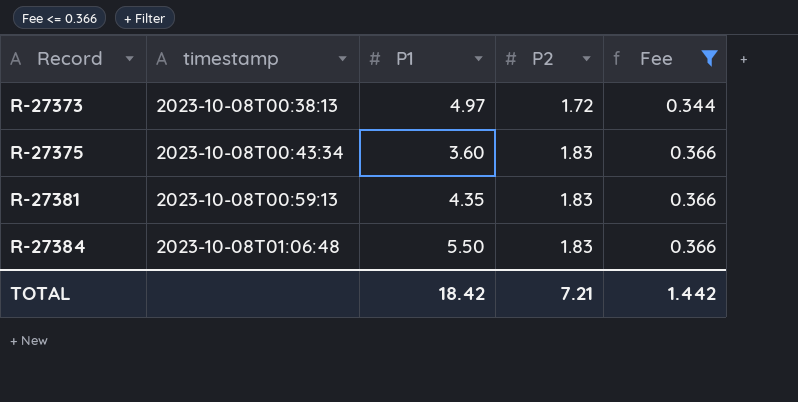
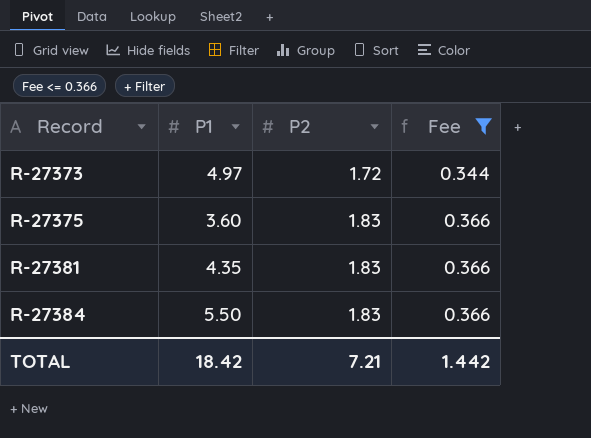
column timestamp | position: 2 -> none

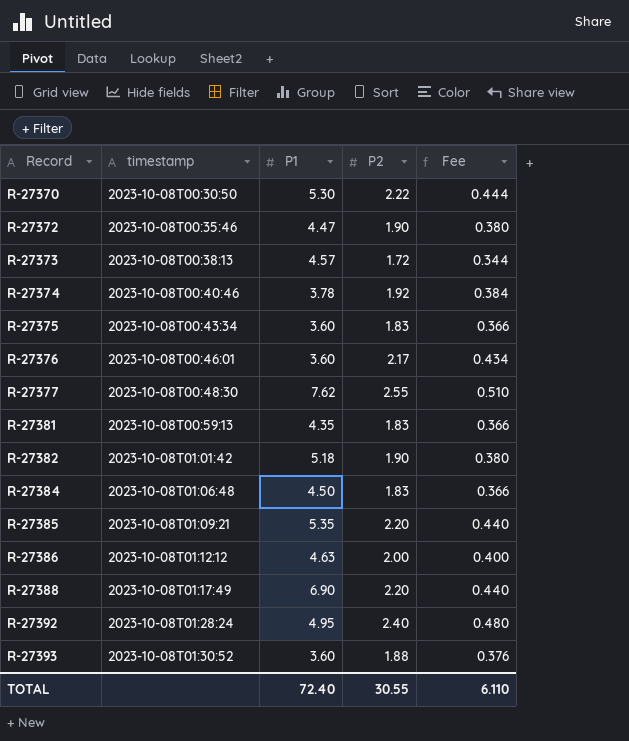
filter: Fee <= 0.366 -> none
column timestamp | position: none -> 2
R-27373 | P1: 4.97 -> 4.57
R-27384 | P1: 5.50 -> 4.50
TOTAL | P1: 18.42 -> 72.40
TOTAL | P2: 7.21 -> 30.55
TOTAL | Fee: 1.442 -> 6.110

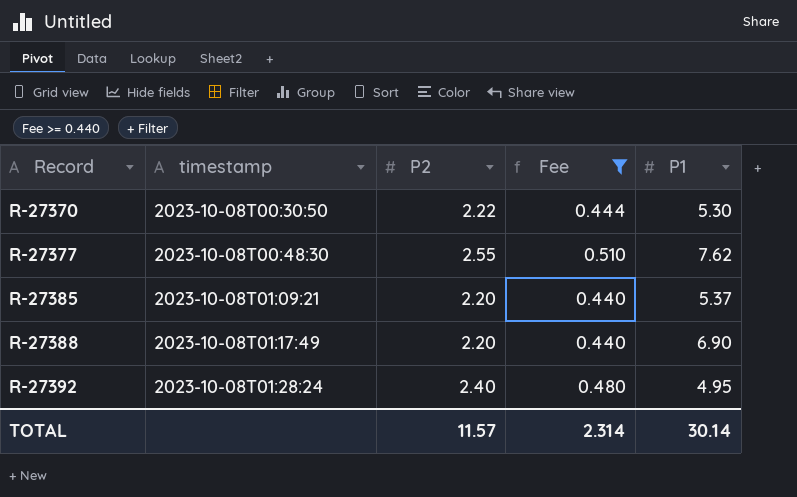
filter: none -> Fee >= 0.440
column P1 | position: 3 -> 5
R-27385 | P1: 5.35 -> 5.37
TOTAL | P2: 30.55 -> 11.57
TOTAL | Fee: 6.110 -> 2.314
TOTAL | P1: 72.40 -> 30.14

